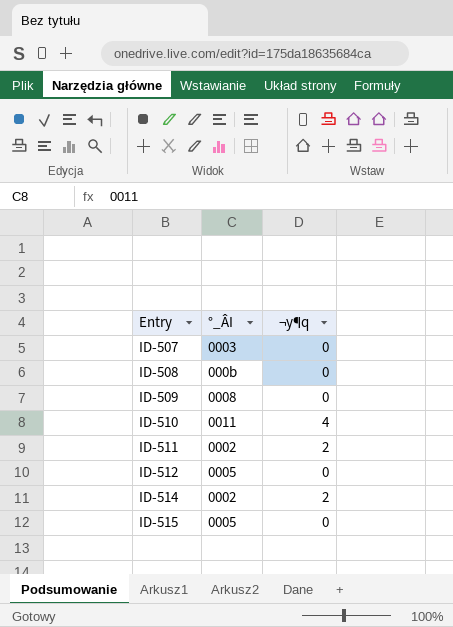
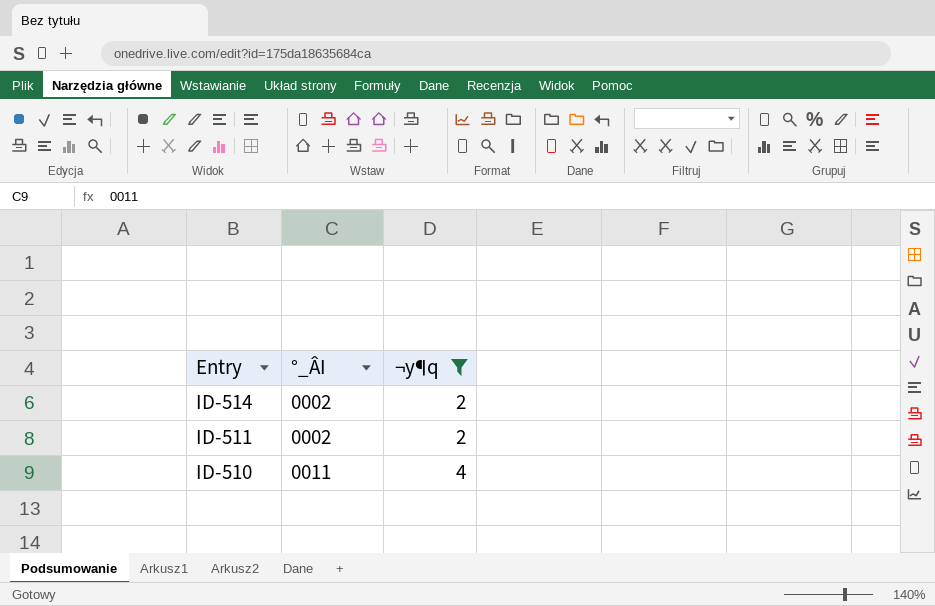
filter: none -> ¬y¶q != 0
row order: Entry ascending -> Entry descending

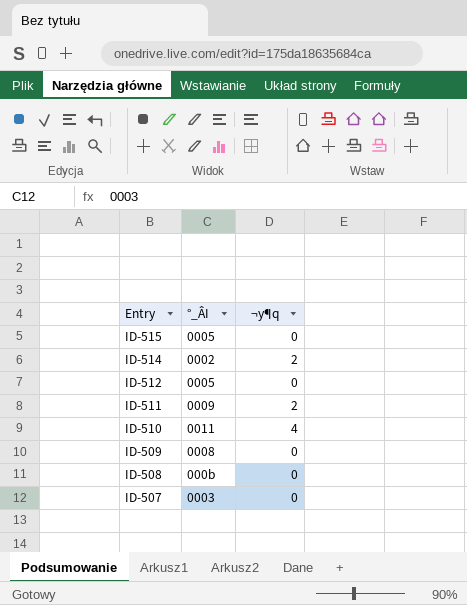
filter: ¬y¶q != 0 -> none
ID-511 | °_ÂI: 0002 -> 0009

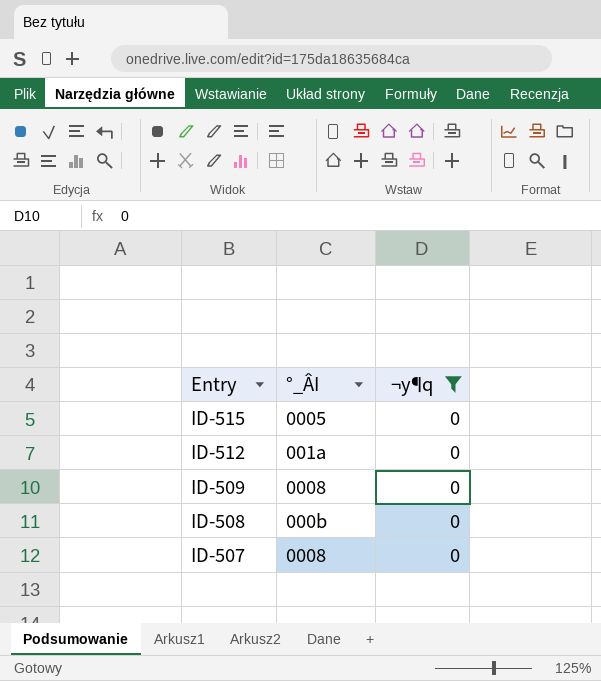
filter: none -> ¬y¶q = 0
ID-512 | °_ÂI: 0005 -> 001a
ID-507 | °_ÂI: 0003 -> 0008

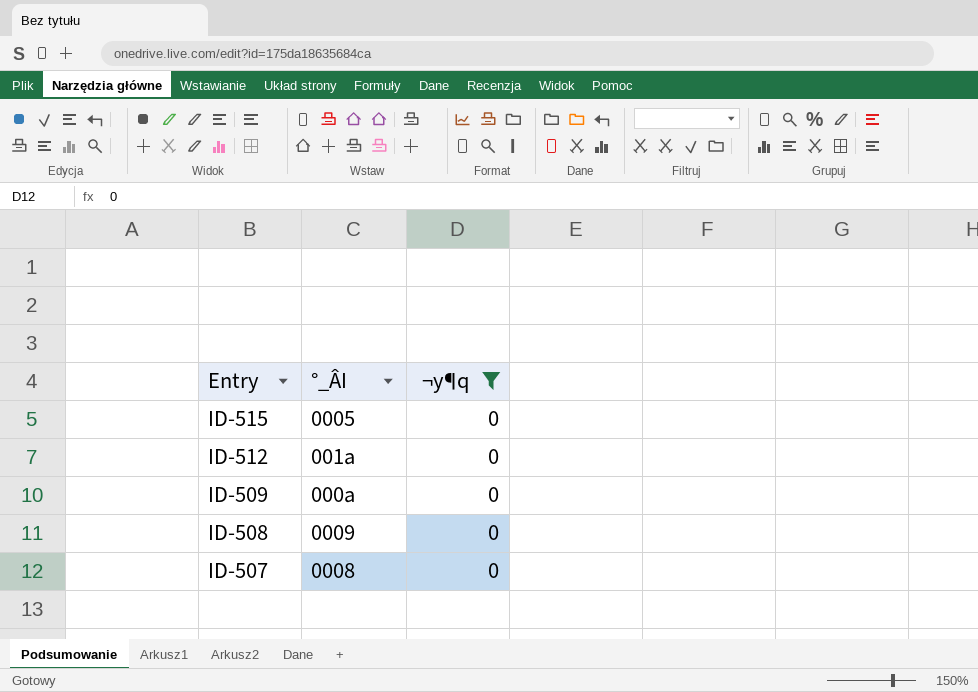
ID-509 | °_ÂI: 0008 -> 000a
ID-508 | °_ÂI: 000b -> 0009

